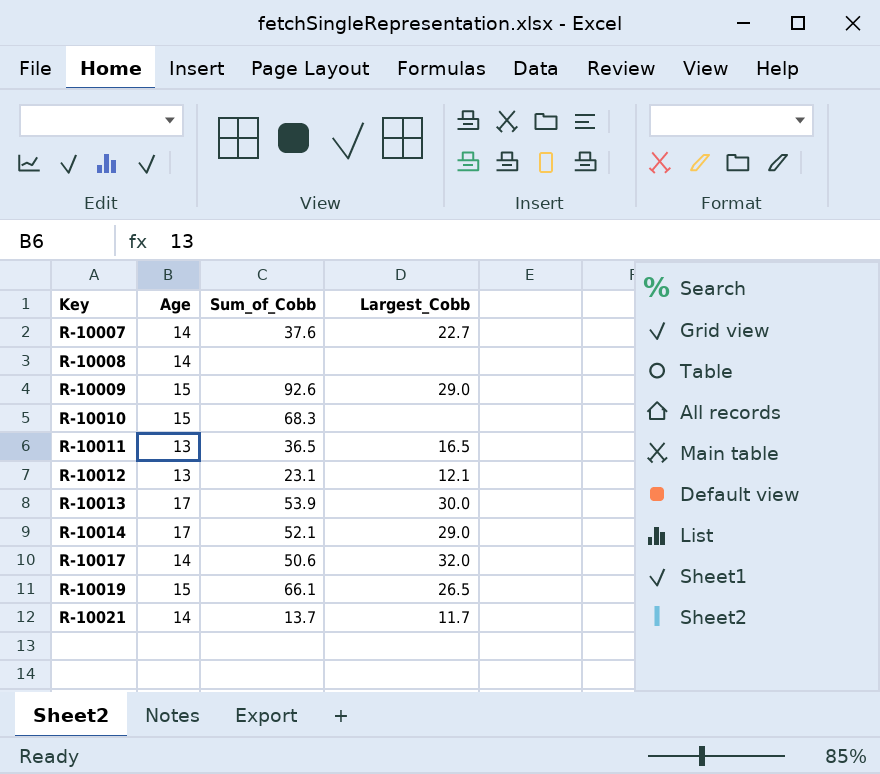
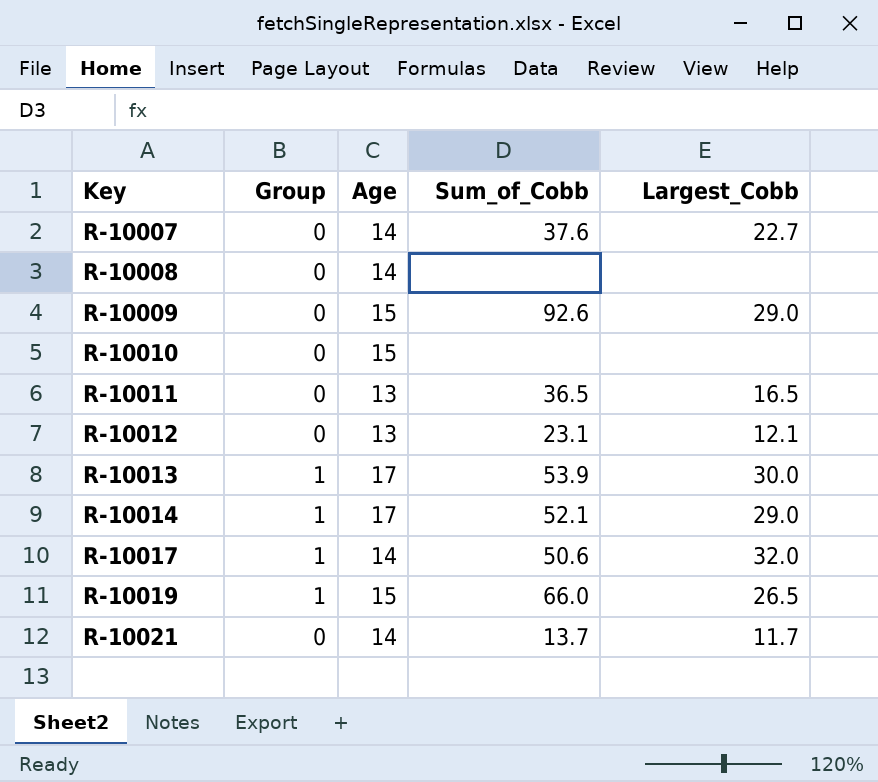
column Group | position: none -> 2
R-10010 | Sum_of_Cobb: 68.3 -> none
R-10019 | Sum_of_Cobb: 66.1 -> 66.0

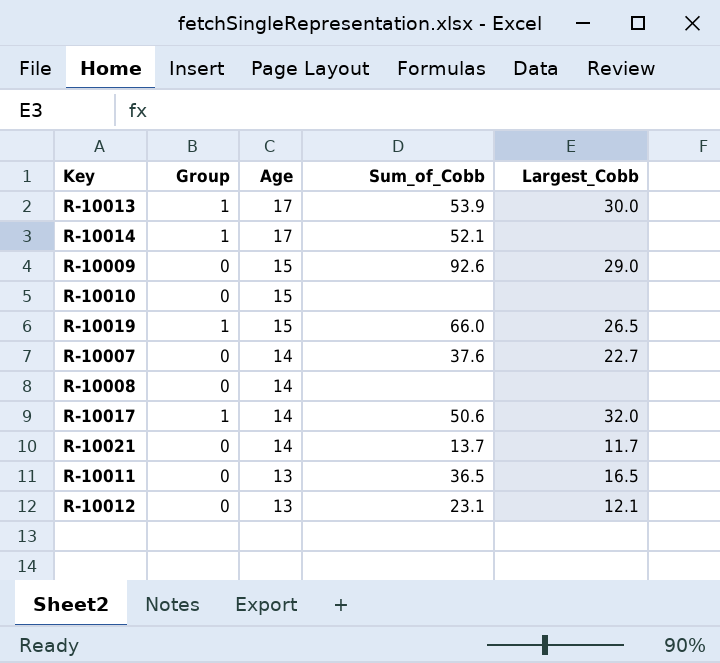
row order: Key ascending -> Age descending
R-10014 | Largest_Cobb: 29.0 -> none

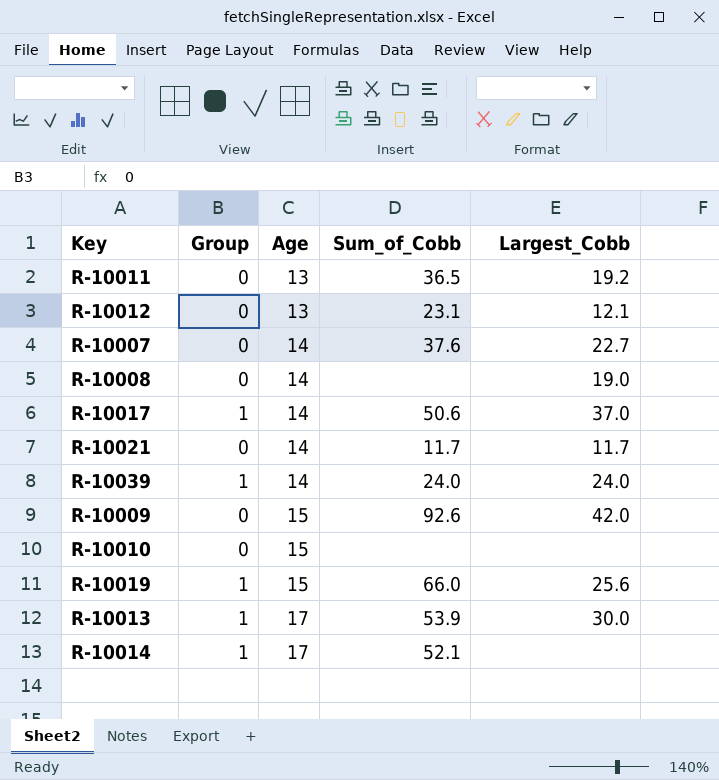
row order: Age descending -> Age ascending
R-10011 | Largest_Cobb: 16.5 -> 19.2
R-10008 | Largest_Cobb: none -> 19.0
R-10017 | Largest_Cobb: 32.0 -> 37.0
R-10021 | Sum_of_Cobb: 13.7 -> 11.7
row R-10039: none -> 1 | 14 | 24.0 | 24.0
R-10009 | Largest_Cobb: 29.0 -> 42.0
R-10019 | Largest_Cobb: 26.5 -> 25.6

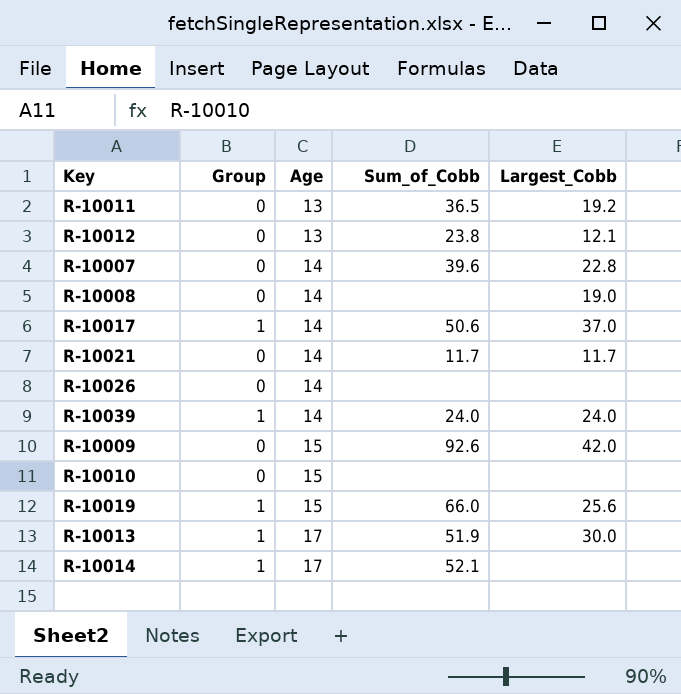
R-10012 | Sum_of_Cobb: 23.1 -> 23.8
R-10007 | Sum_of_Cobb: 37.6 -> 39.6
R-10007 | Largest_Cobb: 22.7 -> 22.8
row R-10026: none -> 0 | 14 | none | none
R-10013 | Sum_of_Cobb: 53.9 -> 51.9

